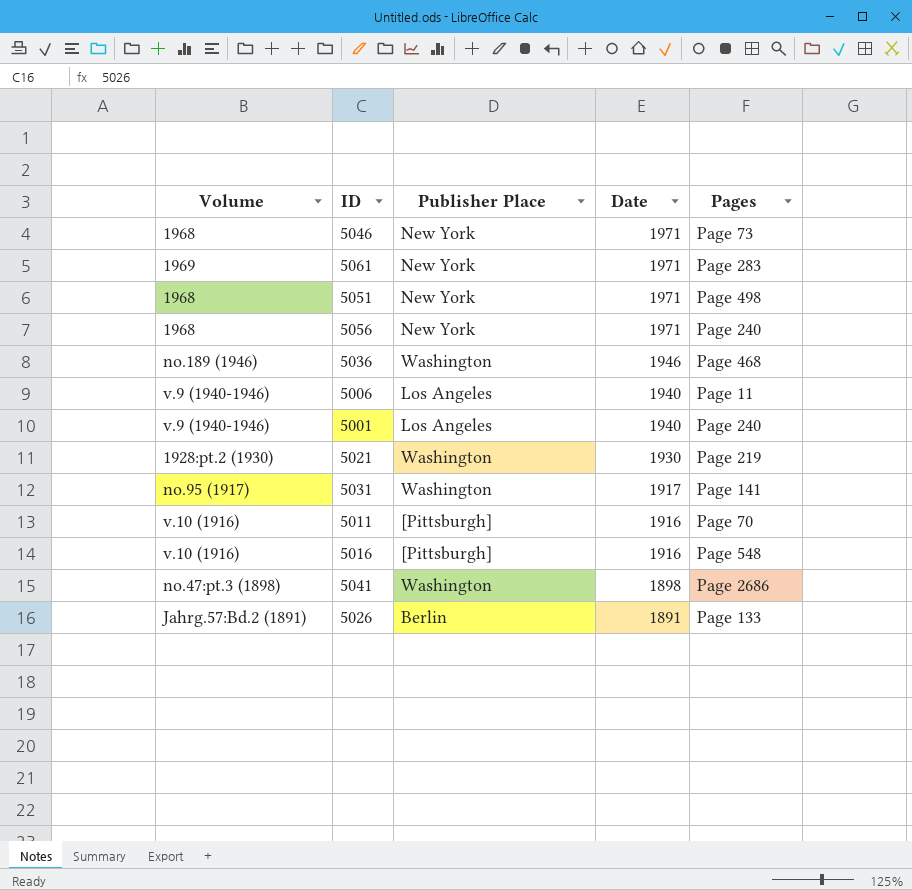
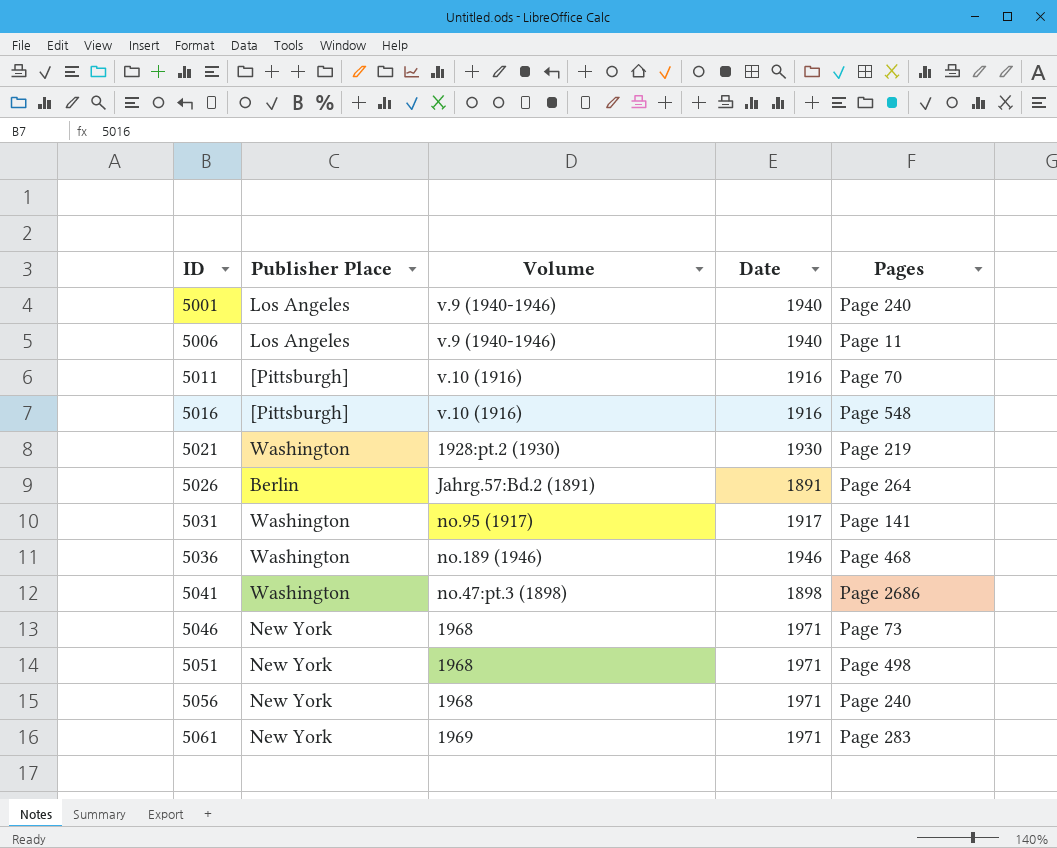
row order: Date descending -> ID ascending
column Volume | position: 1 -> 3
5026 | Pages: Page 133 -> Page 264

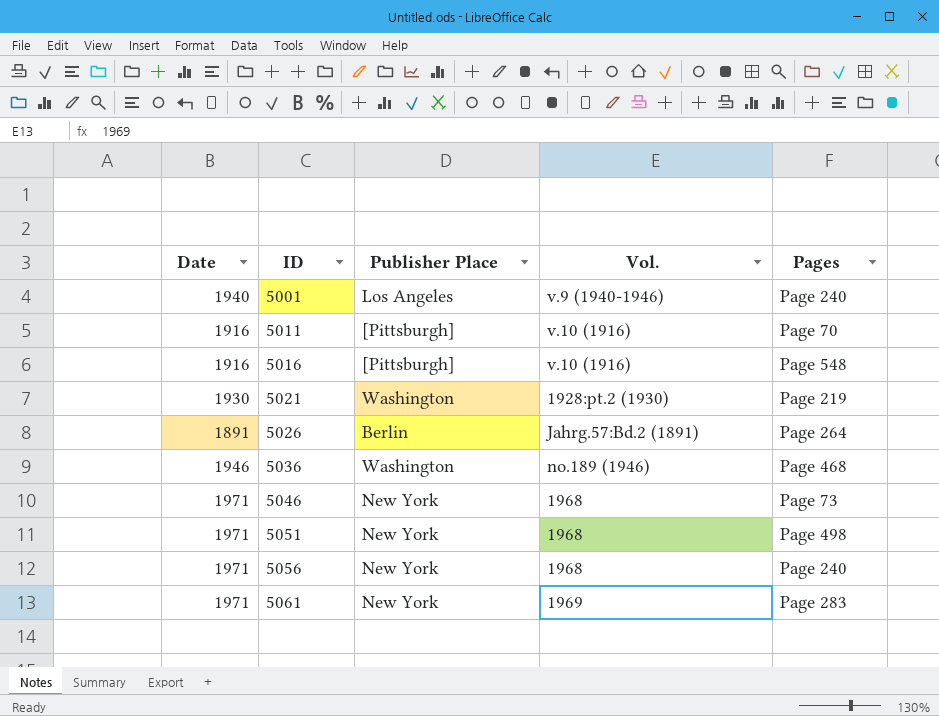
column Date | position: 4 -> 1
column name: Volume -> Vol.
row 5006: Los Angeles | v.9 (1940-1946) | 1940 | Page 11 -> none
row 5031: Washington | no.95 (1917) | 1917 | Page 141 -> none
row 5041: Washington | no.47:pt.3 (1898) | 1898 | Page 2686 -> none

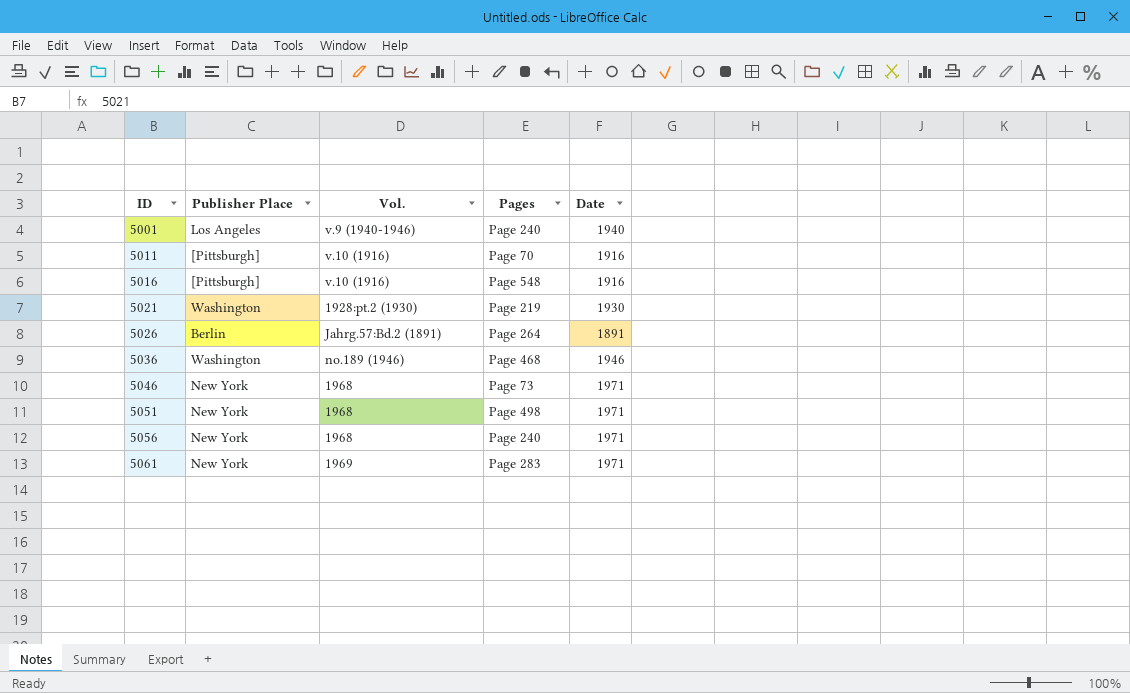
column Date | position: 1 -> 5

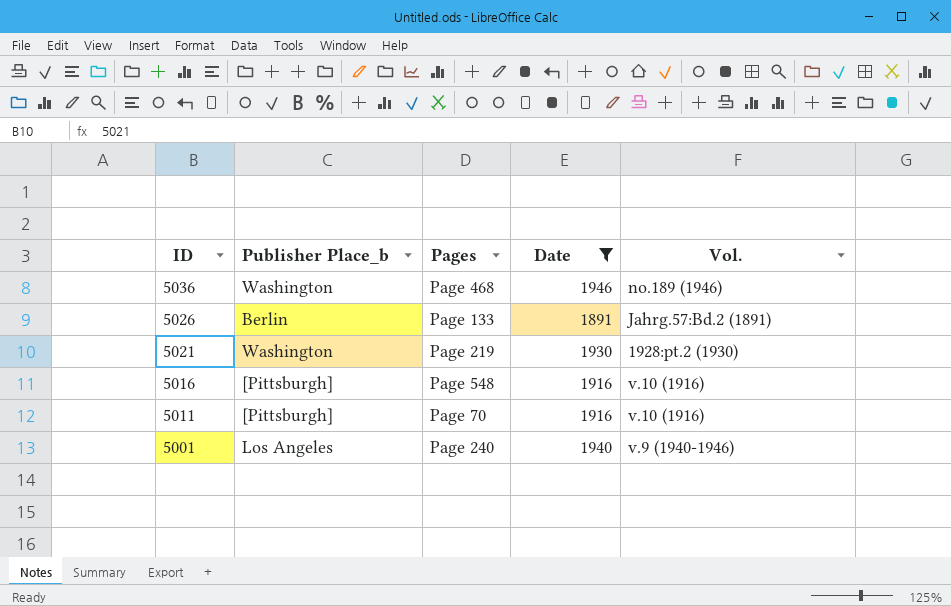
filter: none -> Date != 1971
row order: ID ascending -> ID descending
column name: Publisher Place -> Publisher Place_b
column Vol. | position: 3 -> 5
5026 | Pages: Page 264 -> Page 133

